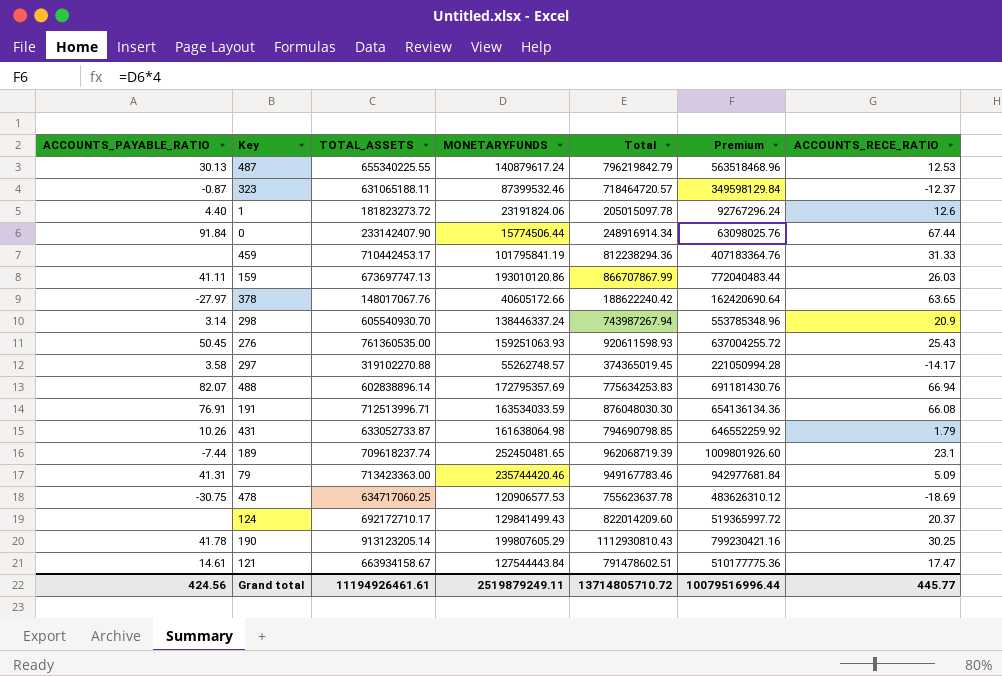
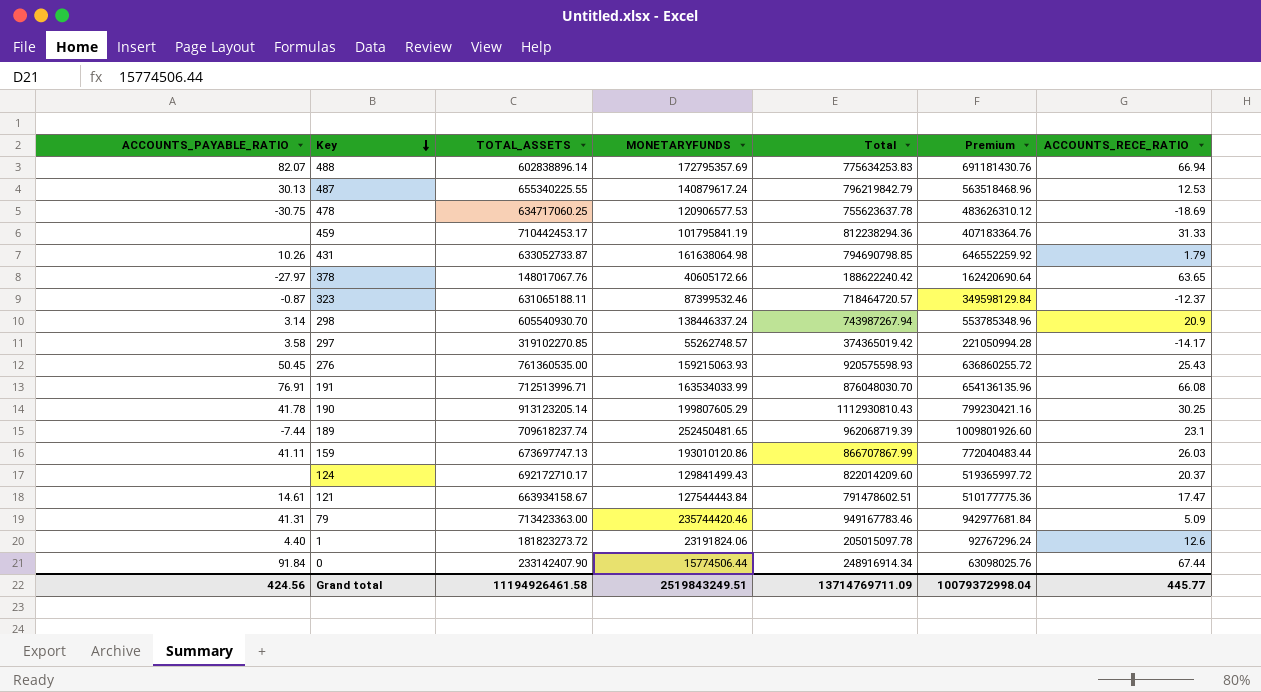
row order: none -> Key descending
297 | TOTAL_ASSETS: 319102270.88 -> 319102270.85
297 | Total: 374365019.45 -> 374365019.42
276 | MONETARYFUNDS: 159251063.93 -> 159215063.93
276 | Total: 920611598.93 -> 920575598.93
276 | Premium: 637004255.72 -> 636860255.72
191 | MONETARYFUNDS: 163534033.59 -> 163534033.99
191 | Total: 876048030.30 -> 876048030.70
191 | Premium: 654136134.36 -> 654136135.96
Grand total | TOTAL_ASSETS: 11194926461.61 -> 11194926461.58
Grand total | MONETARYFUNDS: 2519879249.11 -> 2519843249.51
Grand total | Total: 13714805710.72 -> 13714769711.09
Grand total | Premium: 10079516996.44 -> 10079372998.04

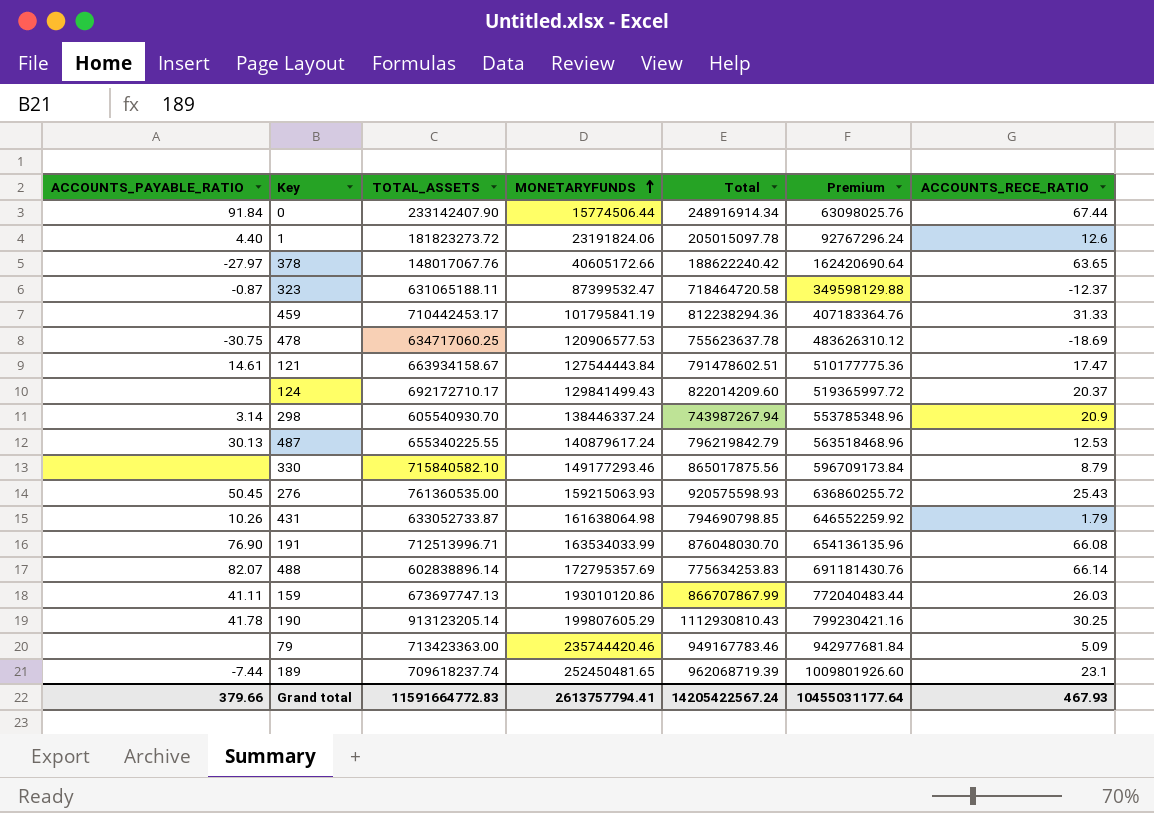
row order: Key descending -> MONETARYFUNDS ascending
row 297: 3.58 | 319102270.85 | 55262748.57 | 374365019.42 | 221050994.28 | -14.17 -> none
323 | MONETARYFUNDS: 87399532.46 -> 87399532.47
323 | Total: 718464720.57 -> 718464720.58
323 | Premium: 349598129.84 -> 349598129.88
row 330: none -> none | 715840582.10 | 149177293.46 | 865017875.56 | 596709173.84 | 8.79
191 | ACCOUNTS_PAYABLE_RATIO: 76.91 -> 76.90
488 | ACCOUNTS_RECE_RATIO: 66.94 -> 66.14
79 | ACCOUNTS_PAYABLE_RATIO: 41.31 -> none
Grand total | ACCOUNTS_PAYABLE_RATIO: 424.56 -> 379.66
Grand total | TOTAL_ASSETS: 11194926461.58 -> 11591664772.83
Grand total | MONETARYFUNDS: 2519843249.51 -> 2613757794.41
Grand total | Total: 13714769711.09 -> 14205422567.24
Grand total | Premium: 10079372998.04 -> 10455031177.64
Grand total | ACCOUNTS_RECE_RATIO: 445.77 -> 467.93

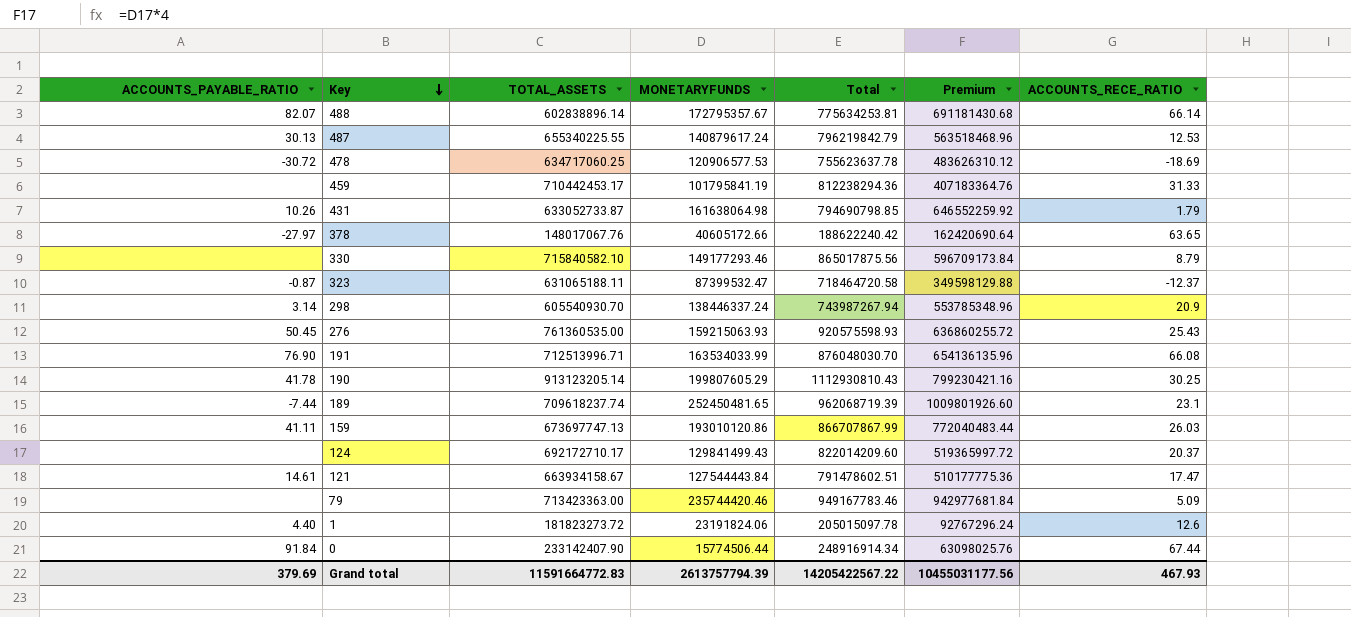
row order: MONETARYFUNDS ascending -> Key descending
488 | MONETARYFUNDS: 172795357.69 -> 172795357.67
488 | Total: 775634253.83 -> 775634253.81
488 | Premium: 691181430.76 -> 691181430.68
478 | ACCOUNTS_PAYABLE_RATIO: -30.75 -> -30.72
Grand total | ACCOUNTS_PAYABLE_RATIO: 379.66 -> 379.69
Grand total | MONETARYFUNDS: 2613757794.41 -> 2613757794.39
Grand total | Total: 14205422567.24 -> 14205422567.22
Grand total | Premium: 10455031177.64 -> 10455031177.56

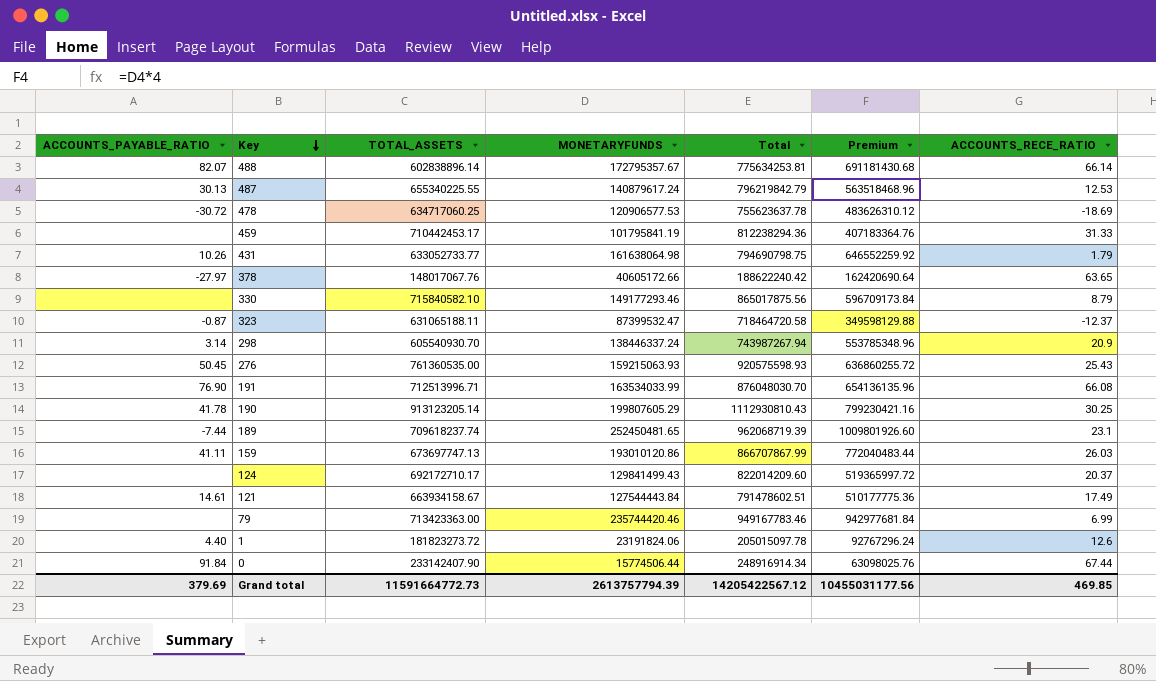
431 | TOTAL_ASSETS: 633052733.87 -> 633052733.77
431 | Total: 794690798.85 -> 794690798.75
121 | ACCOUNTS_RECE_RATIO: 17.47 -> 17.49
79 | ACCOUNTS_RECE_RATIO: 5.09 -> 6.99
Grand total | TOTAL_ASSETS: 11591664772.83 -> 11591664772.73
Grand total | Total: 14205422567.22 -> 14205422567.12
Grand total | ACCOUNTS_RECE_RATIO: 467.93 -> 469.85

